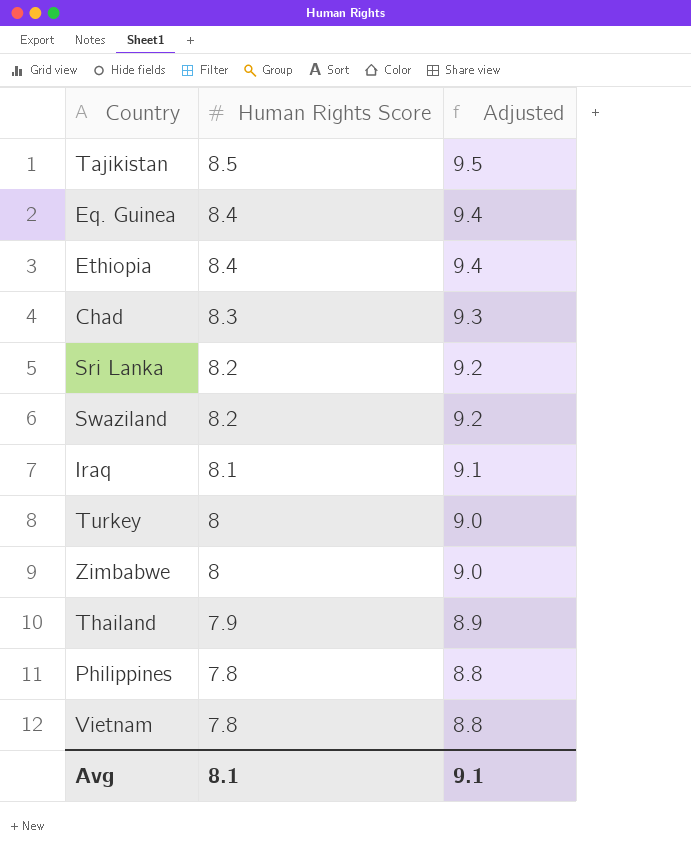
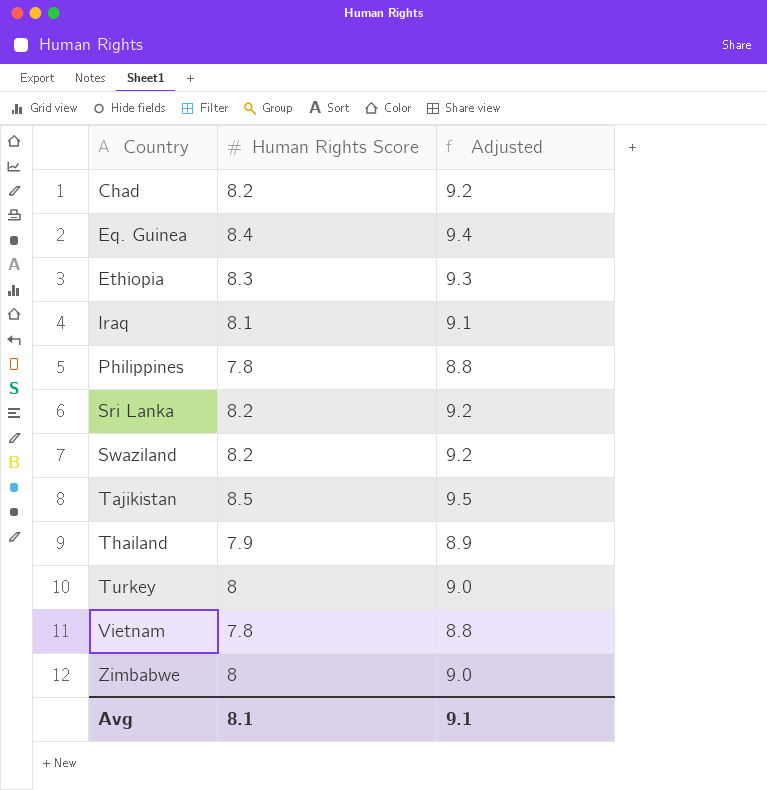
row order: Human Rights Score descending -> Country ascending
Chad | Human Rights Score: 8.3 -> 8.2
Chad | Adjusted: 9.3 -> 9.2
Ethiopia | Human Rights Score: 8.4 -> 8.3
Ethiopia | Adjusted: 9.4 -> 9.3

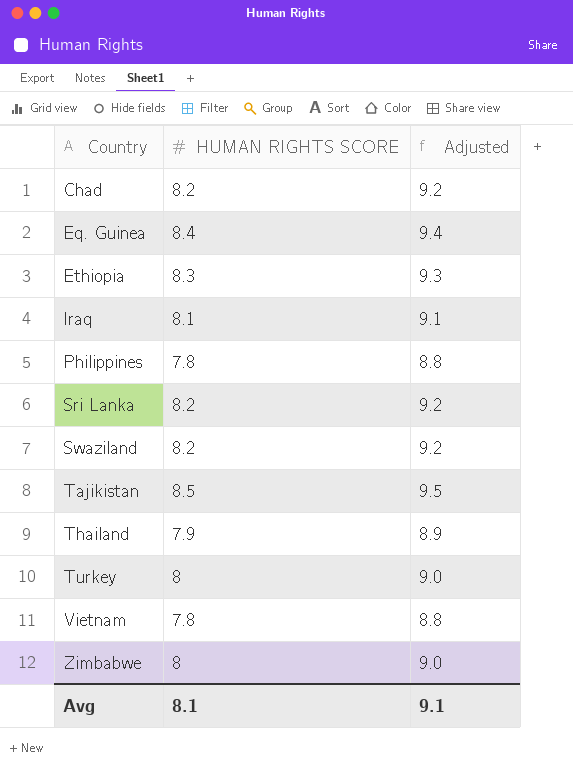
column name: Human Rights Score -> HUMAN RIGHTS SCORE

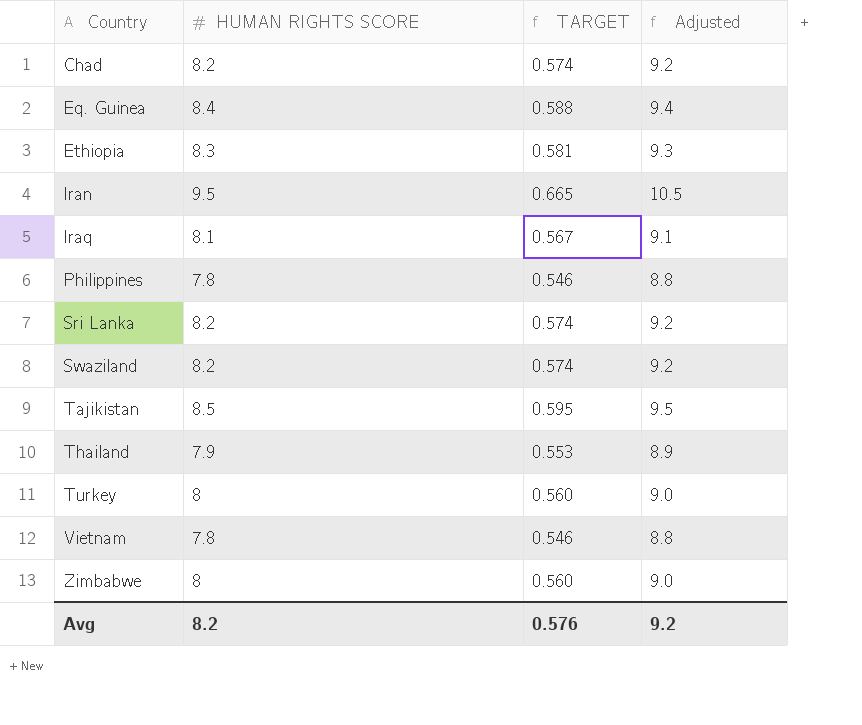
column TARGET | formula: none -> [HUMAN RIGHTS SCORE] * 0.07
row Iran: none -> 9.5 | 0.665 | 10.5
Avg | HUMAN RIGHTS SCORE: 8.1 -> 8.2
Avg | Adjusted: 9.1 -> 9.2

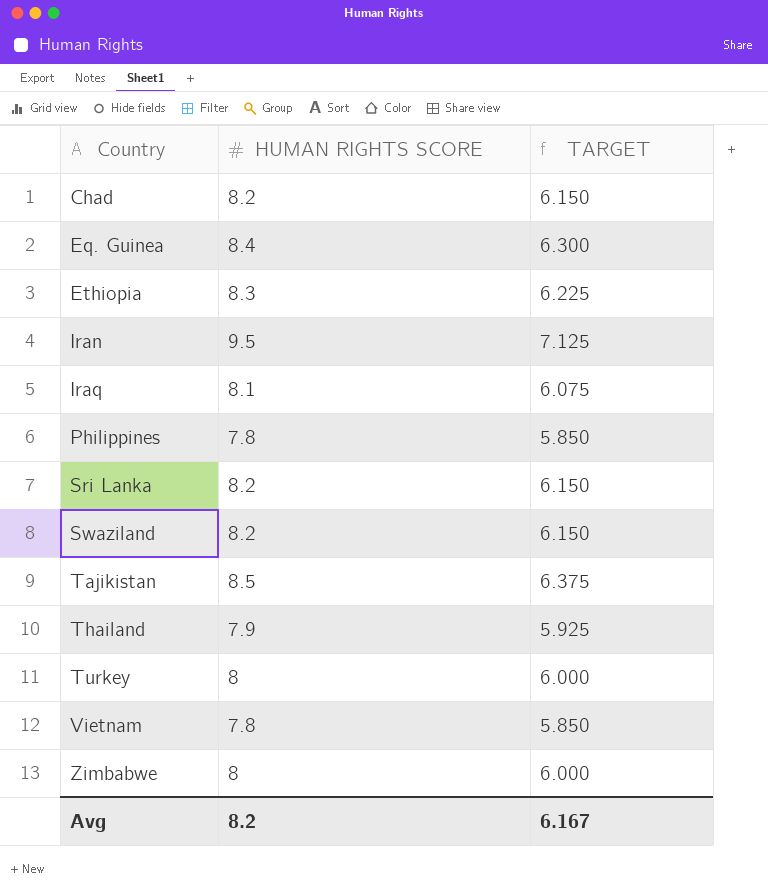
column Adjusted | formula: [HUMAN RIGHTS SCORE] + 1 -> none
column TARGET | formula: [HUMAN RIGHTS SCORE] * 0.07 -> [HUMAN RIGHTS SCORE] * 0.75
Avg | TARGET: 0.576 -> 6.167

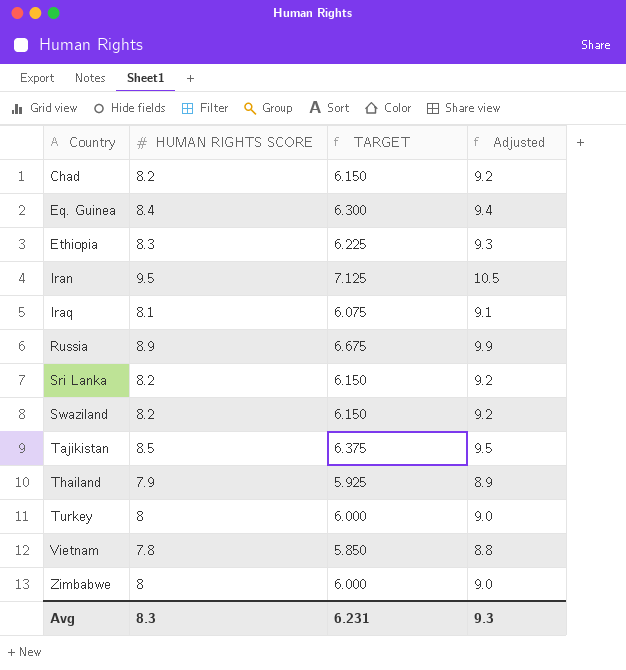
column Adjusted | formula: none -> [HUMAN RIGHTS SCORE] + 1
row Philippines: 7.8 | 5.850 -> none
row Russia: none -> 8.9 | 6.675 | 9.9
Avg | HUMAN RIGHTS SCORE: 8.2 -> 8.3
Avg | TARGET: 6.167 -> 6.231

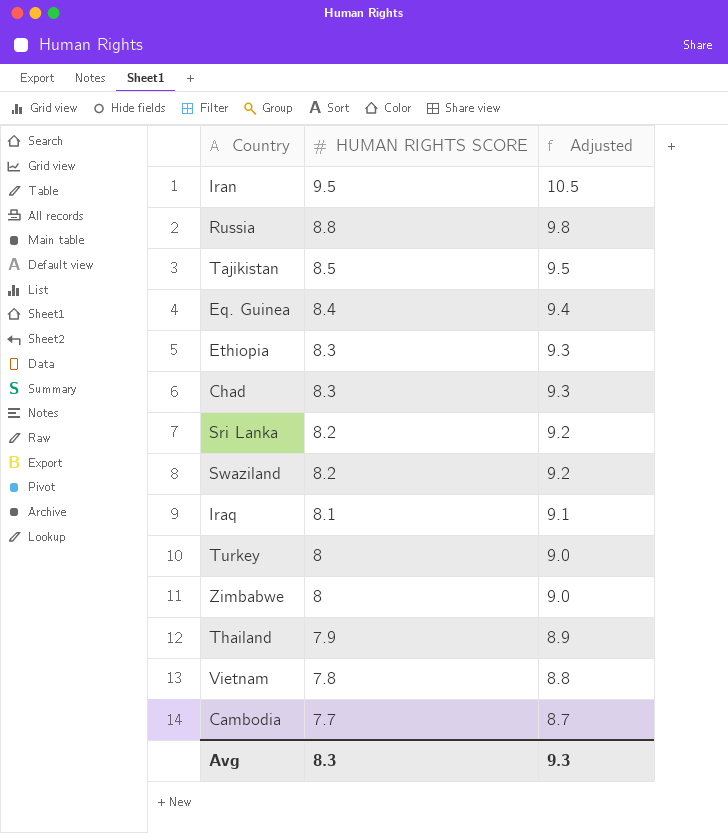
row order: Country ascending -> HUMAN RIGHTS SCORE descending
column TARGET | formula: [HUMAN RIGHTS SCORE] * 0.75 -> none
Russia | HUMAN RIGHTS SCORE: 8.9 -> 8.8
Russia | Adjusted: 9.9 -> 9.8
Chad | HUMAN RIGHTS SCORE: 8.2 -> 8.3
Chad | Adjusted: 9.2 -> 9.3
row Cambodia: none -> 7.7 | 8.7

